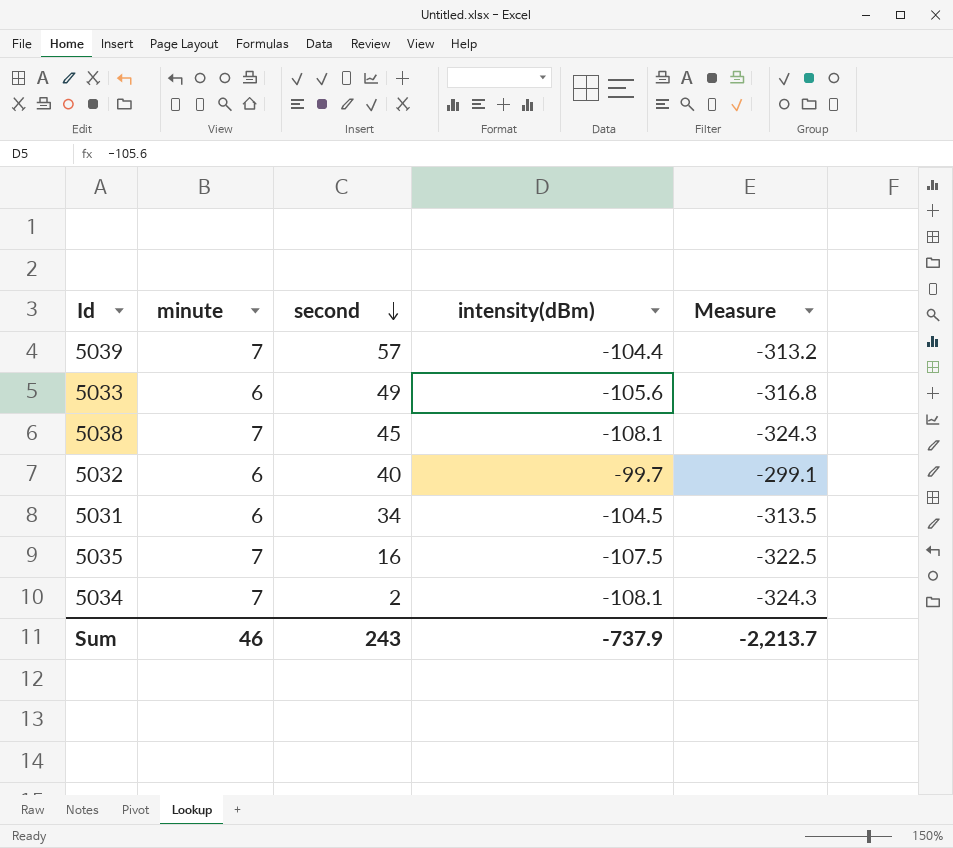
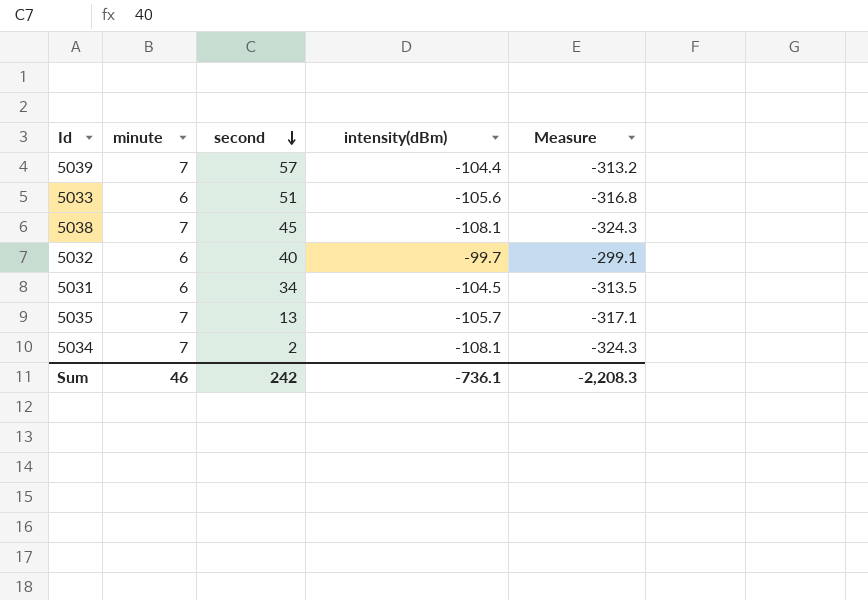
5033 | second: 49 -> 51
5035 | second: 16 -> 13
5035 | intensity(dBm): -107.5 -> -105.7
5035 | Measure: -322.5 -> -317.1
Sum | second: 243 -> 242
Sum | intensity(dBm): -737.9 -> -736.1
Sum | Measure: -2,213.7 -> -2,208.3

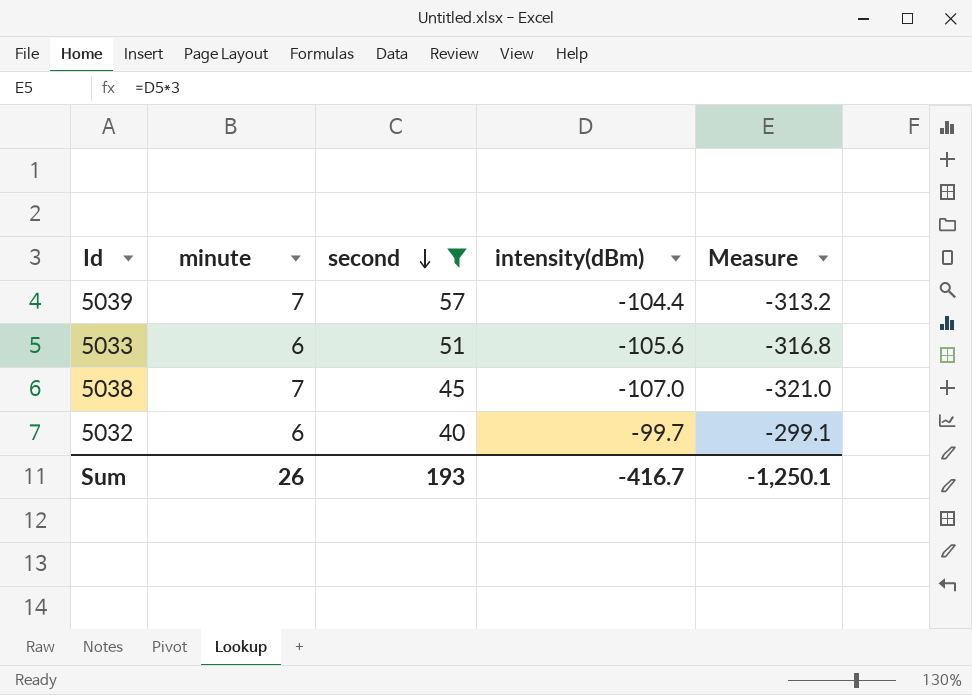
filter: none -> second >= 40
5038 | intensity(dBm): -108.1 -> -107.0
5038 | Measure: -324.3 -> -321.0
Sum | minute: 46 -> 26
Sum | second: 242 -> 193
Sum | intensity(dBm): -736.1 -> -416.7
Sum | Measure: -2,208.3 -> -1,250.1

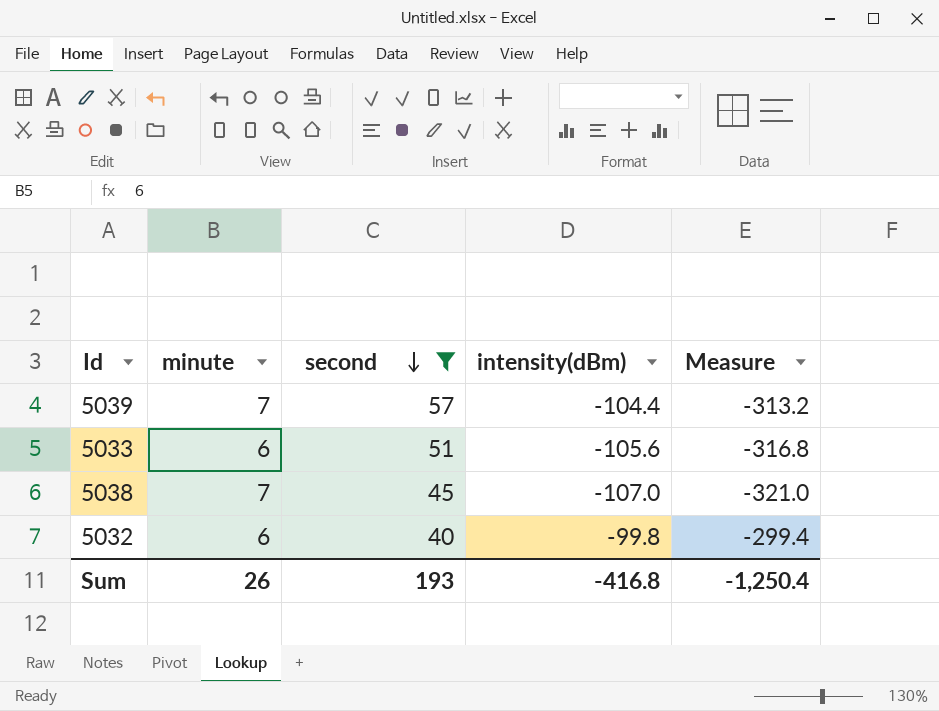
5032 | intensity(dBm): -99.7 -> -99.8
5032 | Measure: -299.1 -> -299.4
Sum | intensity(dBm): -416.7 -> -416.8
Sum | Measure: -1,250.1 -> -1,250.4

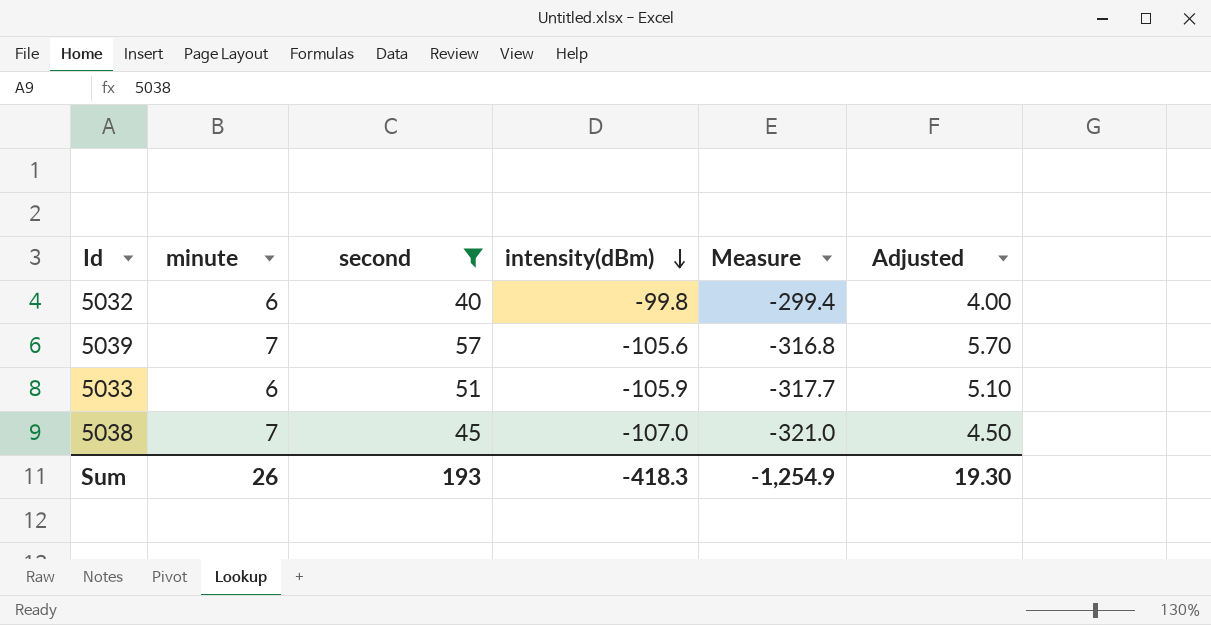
row order: second descending -> intensity(dBm) descending
column Adjusted | formula: none -> [second] * 0.1
5039 | intensity(dBm): -104.4 -> -105.6
5039 | Measure: -313.2 -> -316.8
5033 | intensity(dBm): -105.6 -> -105.9
5033 | Measure: -316.8 -> -317.7
Sum | intensity(dBm): -416.8 -> -418.3
Sum | Measure: -1,250.4 -> -1,254.9

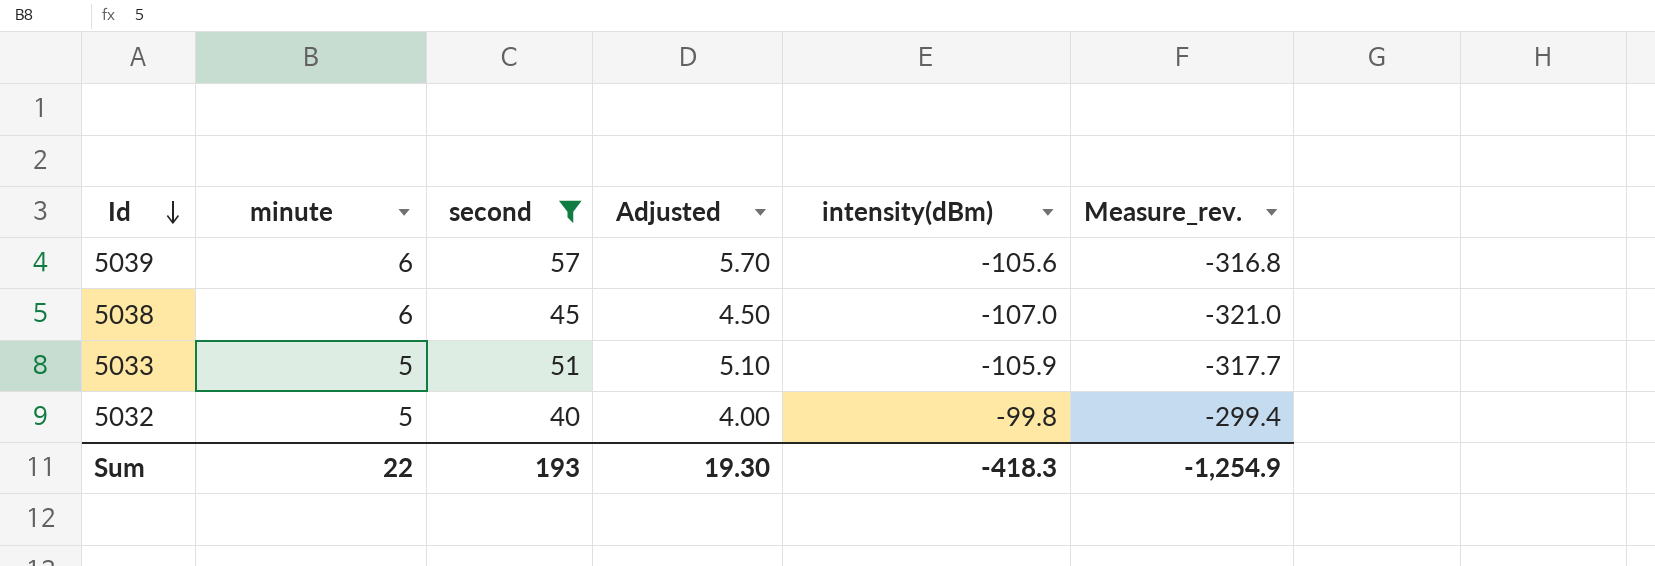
row order: intensity(dBm) descending -> Id descending
column Adjusted | position: 6 -> 4
column name: Measure -> Measure_rev.
5039 | minute: 7 -> 6
5038 | minute: 7 -> 6
5033 | minute: 6 -> 5
5032 | minute: 6 -> 5
Sum | minute: 26 -> 22

